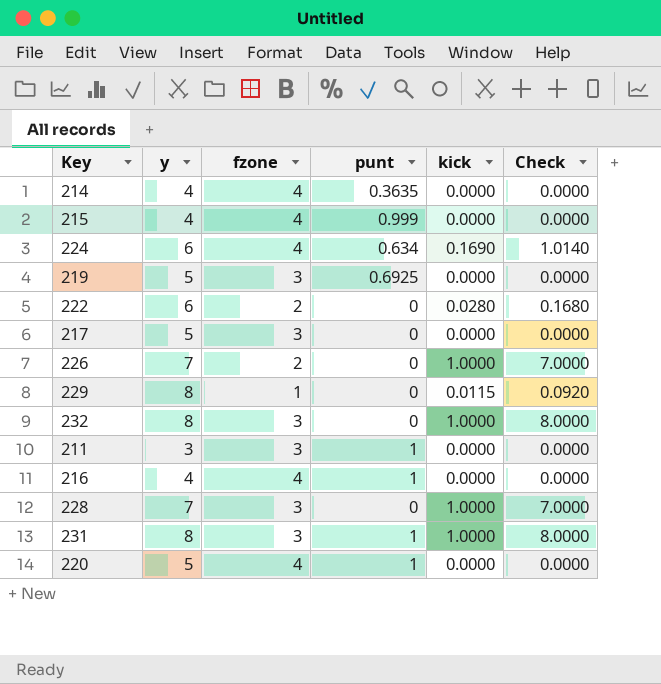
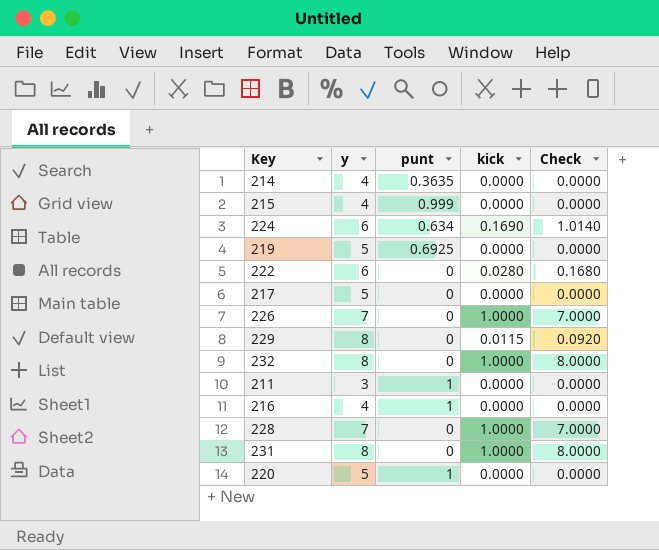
column fzone | position: 3 -> none
231 | punt: 1 -> 0

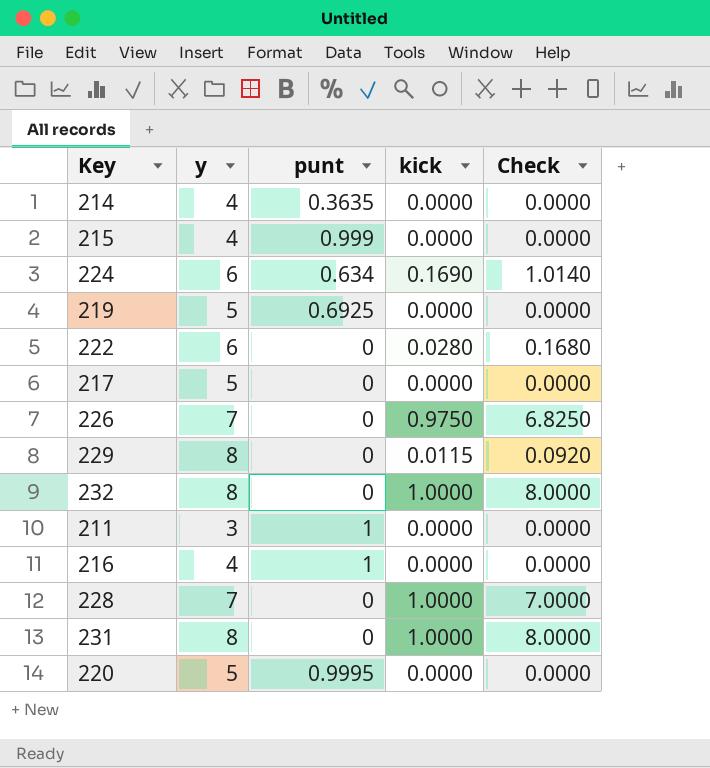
226 | kick: 1.0000 -> 0.9750
226 | Check: 7.0000 -> 6.8250
220 | punt: 1 -> 0.9995

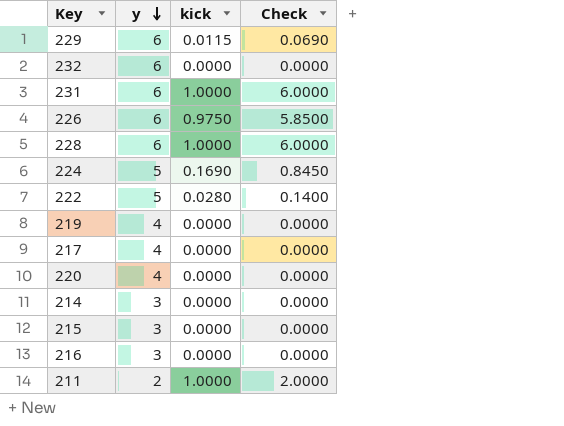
row order: none -> y descending
column punt | position: 3 -> none
229 | y: 8 -> 6
229 | Check: 0.0920 -> 0.0690
232 | y: 8 -> 6
232 | kick: 1.0000 -> 0.0000
232 | Check: 8.0000 -> 0.0000
231 | y: 8 -> 6
231 | Check: 8.0000 -> 6.0000
226 | y: 7 -> 6
226 | Check: 6.8250 -> 5.8500
228 | y: 7 -> 6
228 | Check: 7.0000 -> 6.0000
224 | y: 6 -> 5
224 | Check: 1.0140 -> 0.8450
222 | y: 6 -> 5
222 | Check: 0.1680 -> 0.1400
219 | y: 5 -> 4
217 | y: 5 -> 4
220 | y: 5 -> 4
214 | y: 4 -> 3
215 | y: 4 -> 3
216 | y: 4 -> 3
211 | y: 3 -> 2
211 | kick: 0.0000 -> 1.0000
211 | Check: 0.0000 -> 2.0000

